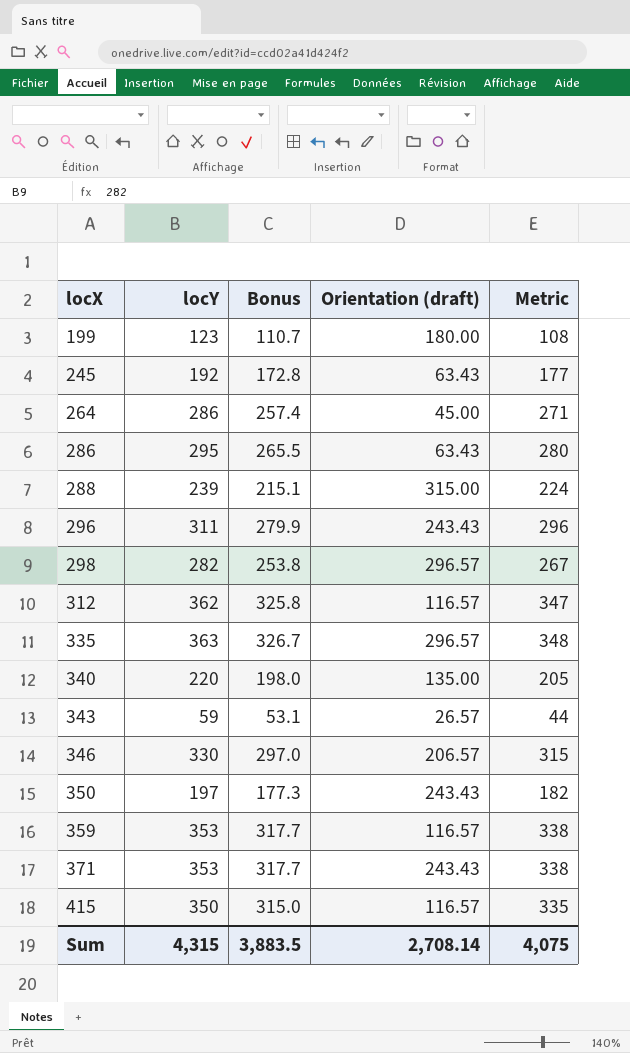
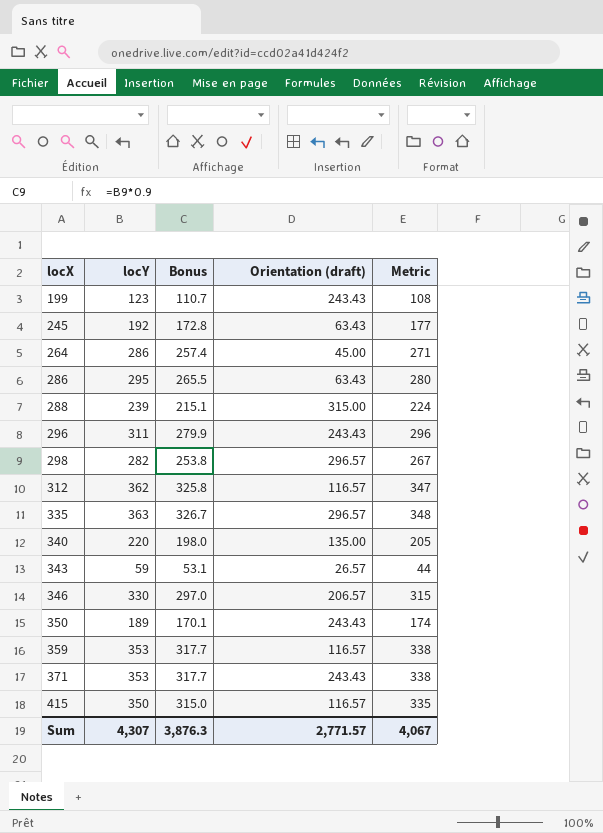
199 | Orientation (draft): 180.00 -> 243.43
350 | locY: 197 -> 189
350 | Bonus: 177.3 -> 170.1
350 | Metric: 182 -> 174
Sum | locY: 4,315 -> 4,307
Sum | Bonus: 3,883.5 -> 3,876.3
Sum | Orientation (draft): 2,708.14 -> 2,771.57
Sum | Metric: 4,075 -> 4,067

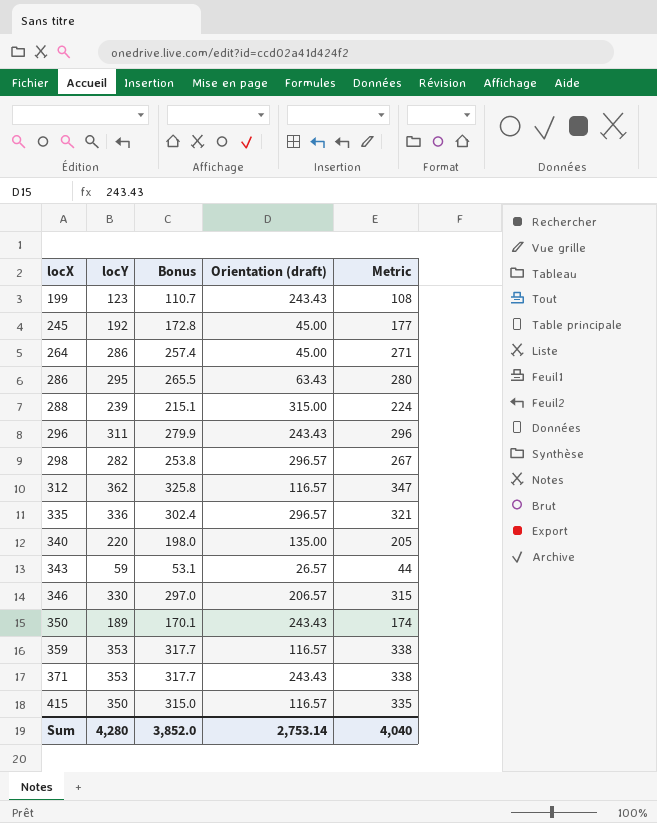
245 | Orientation (draft): 63.43 -> 45.00
335 | locY: 363 -> 336
335 | Bonus: 326.7 -> 302.4
335 | Metric: 348 -> 321
Sum | locY: 4,307 -> 4,280
Sum | Bonus: 3,876.3 -> 3,852.0
Sum | Orientation (draft): 2,771.57 -> 2,753.14
Sum | Metric: 4,067 -> 4,040

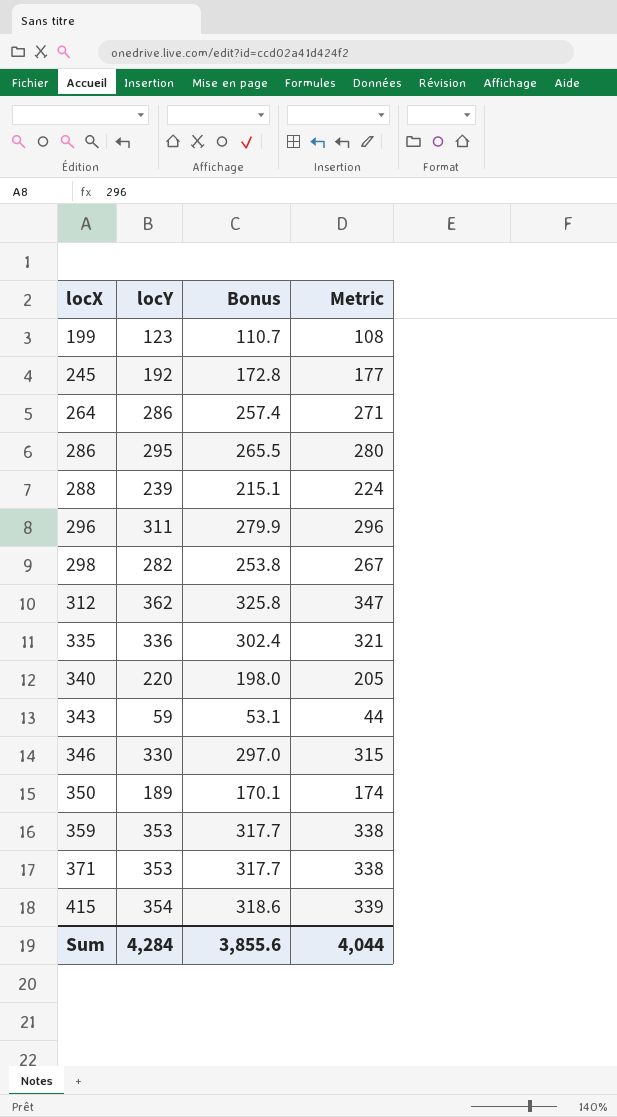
column Orientation (draft) | position: 4 -> none
415 | locY: 350 -> 354
415 | Bonus: 315.0 -> 318.6
415 | Metric: 335 -> 339
Sum | locY: 4,280 -> 4,284
Sum | Bonus: 3,852.0 -> 3,855.6
Sum | Metric: 4,040 -> 4,044

